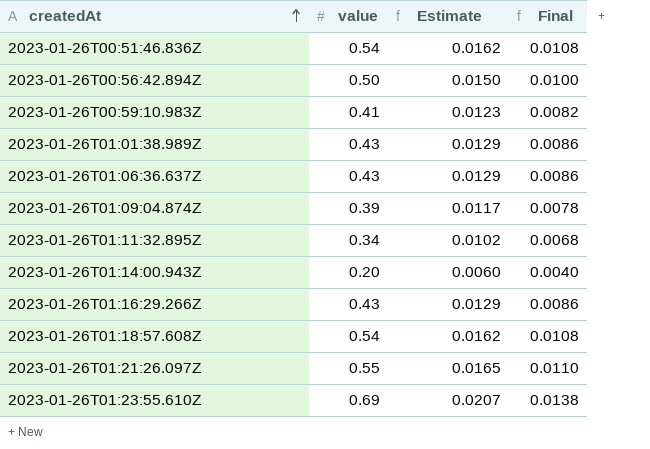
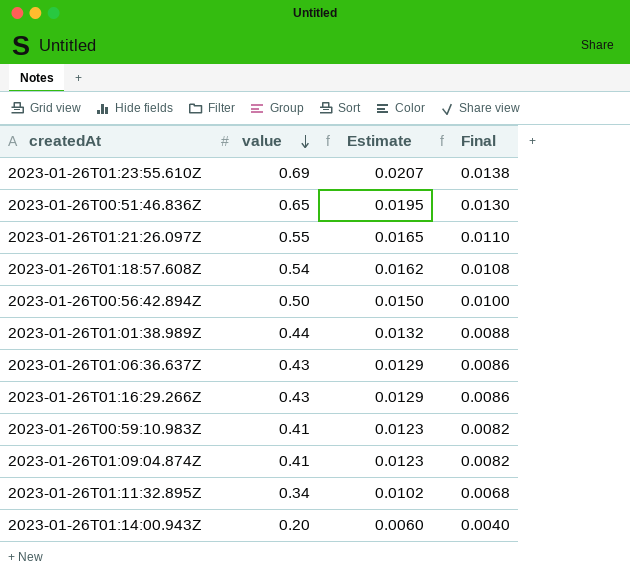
row order: createdAt ascending -> value descending
2023-01-26T00:51:46.836Z | value: 0.54 -> 0.65
2023-01-26T00:51:46.836Z | Estimate: 0.0162 -> 0.0195
2023-01-26T00:51:46.836Z | Final: 0.0108 -> 0.0130
2023-01-26T01:01:38.989Z | value: 0.43 -> 0.44
2023-01-26T01:01:38.989Z | Estimate: 0.0129 -> 0.0132
2023-01-26T01:01:38.989Z | Final: 0.0086 -> 0.0088
2023-01-26T01:09:04.874Z | value: 0.39 -> 0.41
2023-01-26T01:09:04.874Z | Estimate: 0.0117 -> 0.0123
2023-01-26T01:09:04.874Z | Final: 0.0078 -> 0.0082

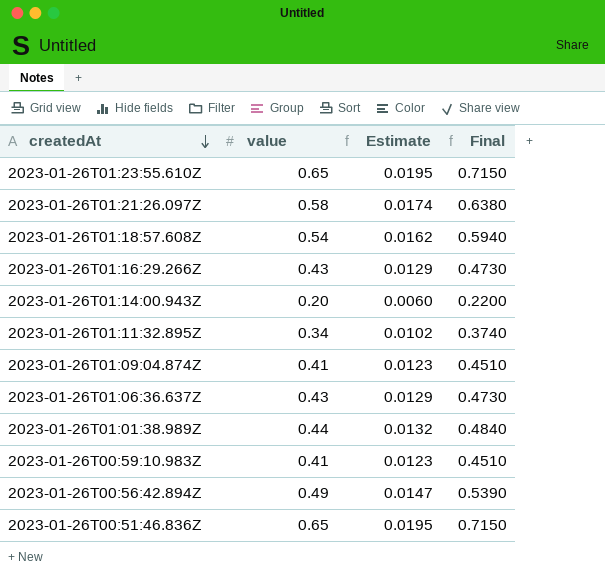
row order: value descending -> createdAt descending
column Final | formula: [value] * 0.02 -> [value] * 1.1
2023-01-26T01:23:55.610Z | value: 0.69 -> 0.65
2023-01-26T01:23:55.610Z | Estimate: 0.0207 -> 0.0195
2023-01-26T01:21:26.097Z | value: 0.55 -> 0.58
2023-01-26T01:21:26.097Z | Estimate: 0.0165 -> 0.0174
2023-01-26T00:56:42.894Z | value: 0.50 -> 0.49
2023-01-26T00:56:42.894Z | Estimate: 0.0150 -> 0.0147

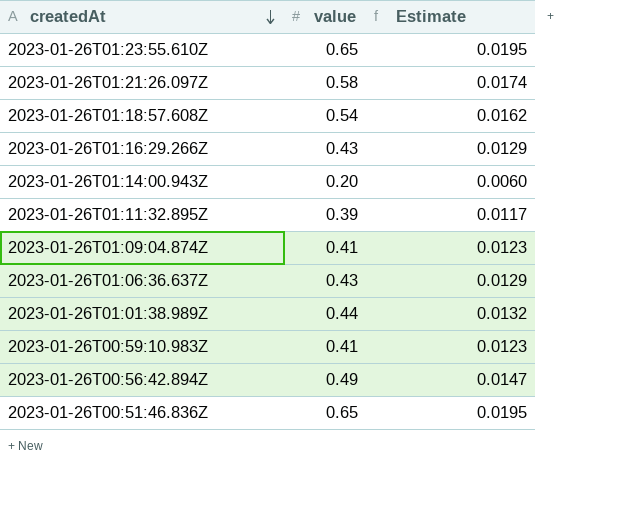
column Final | formula: [value] * 1.1 -> none
2023-01-26T01:11:32.895Z | value: 0.34 -> 0.39
2023-01-26T01:11:32.895Z | Estimate: 0.0102 -> 0.0117

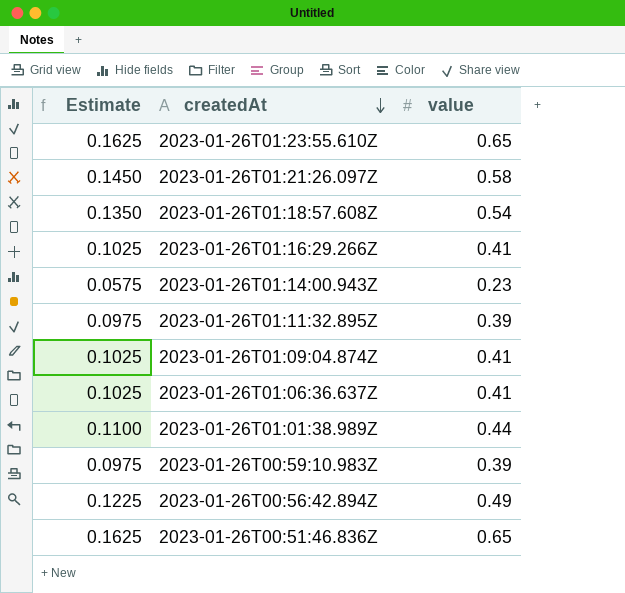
column Estimate | formula: [value] * 0.03 -> [value] * 0.25
column Estimate | position: 3 -> 1
2023-01-26T01:16:29.266Z | value: 0.43 -> 0.41
2023-01-26T01:14:00.943Z | value: 0.20 -> 0.23
2023-01-26T01:06:36.637Z | value: 0.43 -> 0.41
2023-01-26T00:59:10.983Z | value: 0.41 -> 0.39

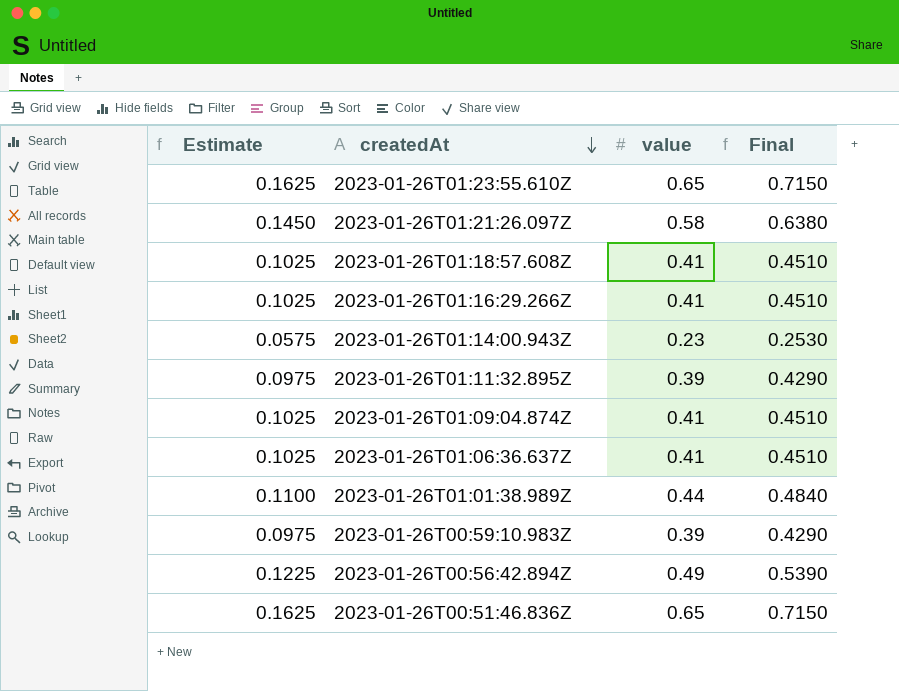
column Final | formula: none -> [value] * 1.1
2023-01-26T01:18:57.608Z | Estimate: 0.1350 -> 0.1025
2023-01-26T01:18:57.608Z | value: 0.54 -> 0.41

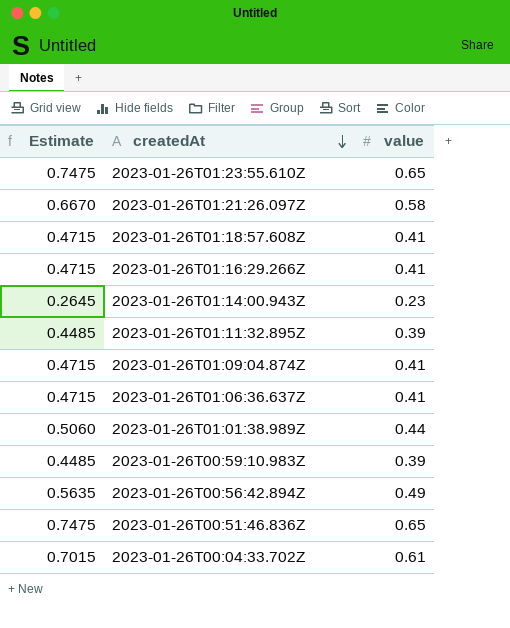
column Final | formula: [value] * 1.1 -> none
column Estimate | formula: [value] * 0.25 -> [value] * 1.15
row 2023-01-26T00:04:33.702Z: none -> 0.7015 | 0.61

